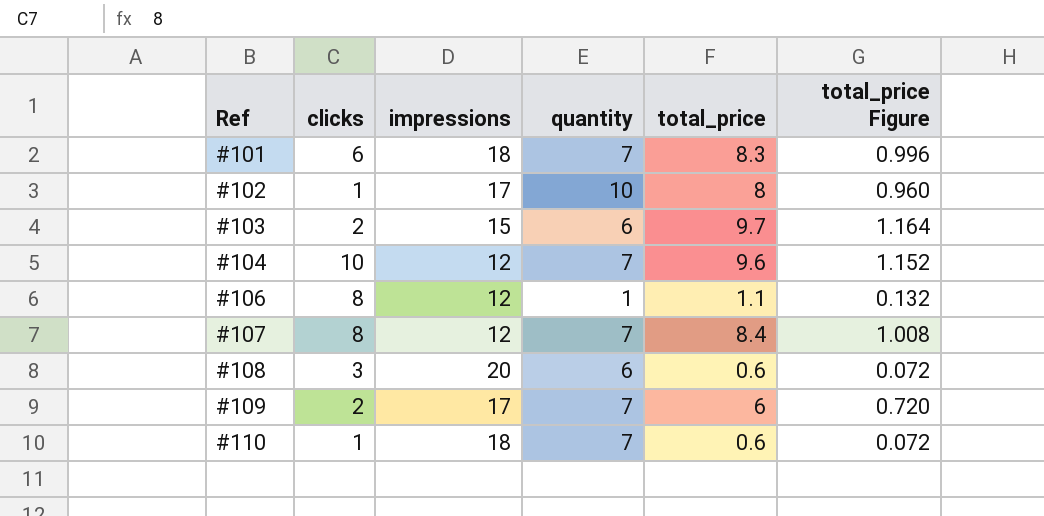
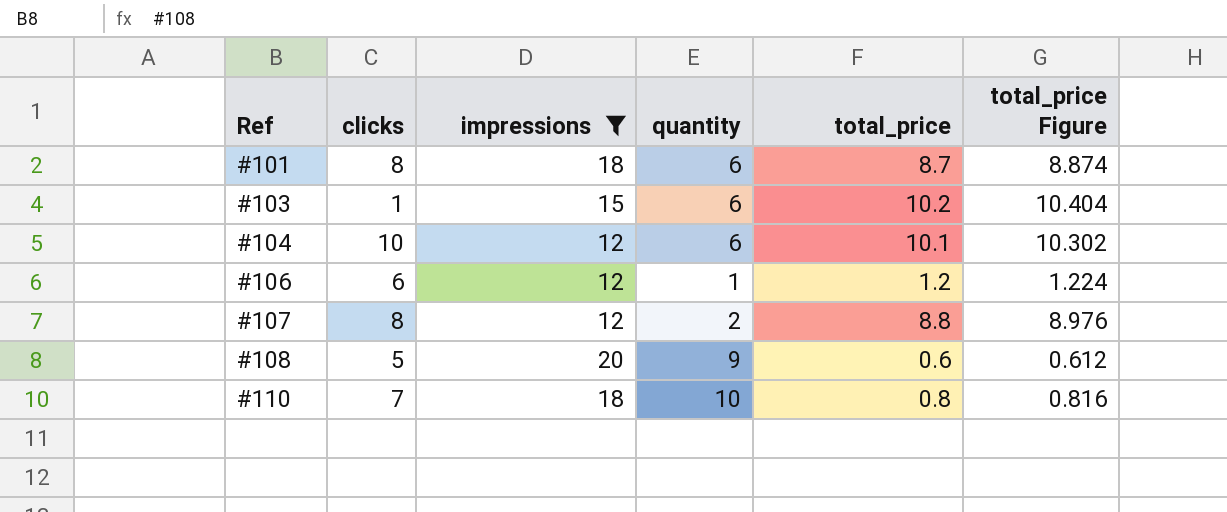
filter: none -> impressions != 17
column total_price Figure | formula: [total_price] * 0.12 -> [total_price] * 1.02
#101 | clicks: 6 -> 8
#101 | quantity: 7 -> 6
#101 | total_price: 8.3 -> 8.7
#103 | clicks: 2 -> 1
#103 | total_price: 9.7 -> 10.2
#104 | quantity: 7 -> 6
#104 | total_price: 9.6 -> 10.1
#106 | clicks: 8 -> 6
#106 | total_price: 1.1 -> 1.2
#107 | quantity: 7 -> 2
#107 | total_price: 8.4 -> 8.8
#108 | clicks: 3 -> 5
#108 | quantity: 6 -> 9
#110 | clicks: 1 -> 7
#110 | quantity: 7 -> 10
#110 | total_price: 0.6 -> 0.8

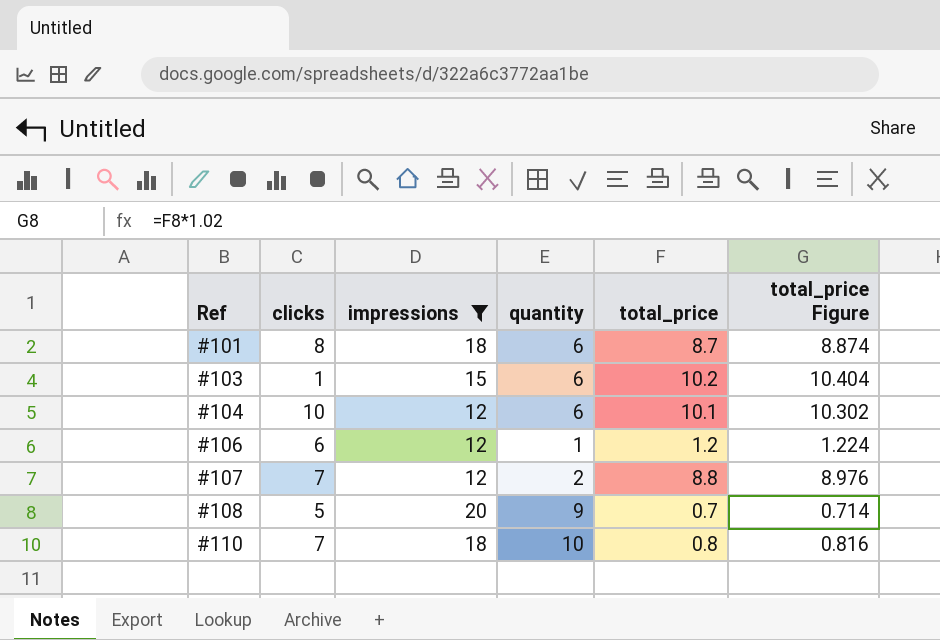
#107 | clicks: 8 -> 7
#108 | total_price: 0.6 -> 0.7
#108 | total_price Figure: 0.612 -> 0.714

